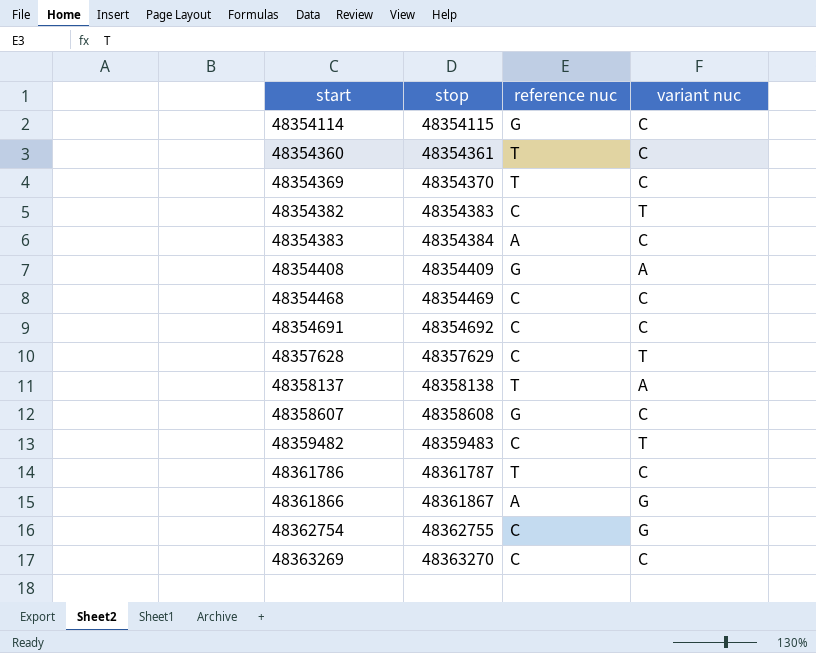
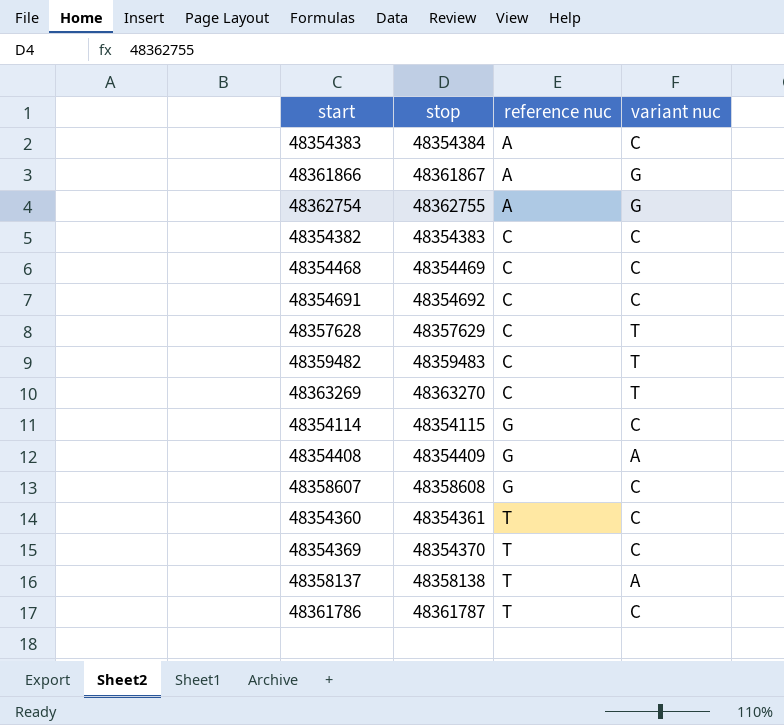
row order: start ascending -> reference nuc ascending
48362754 | reference nuc: C -> A
48354382 | variant nuc: T -> C
48363269 | variant nuc: C -> T

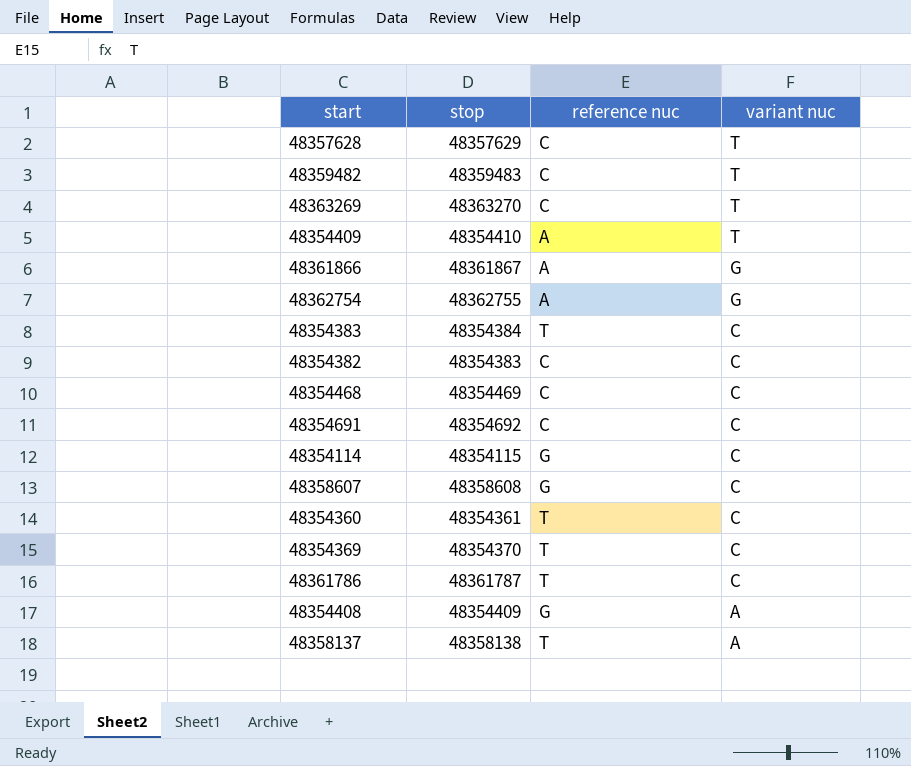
row order: reference nuc ascending -> variant nuc descending
row 48354409: none -> 48354410 | A | T
48354383 | reference nuc: A -> T

